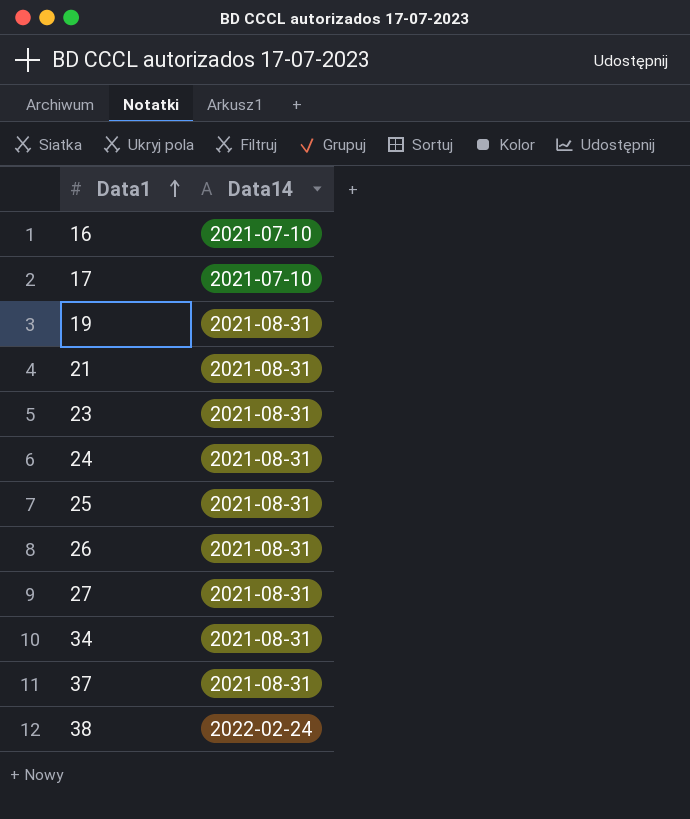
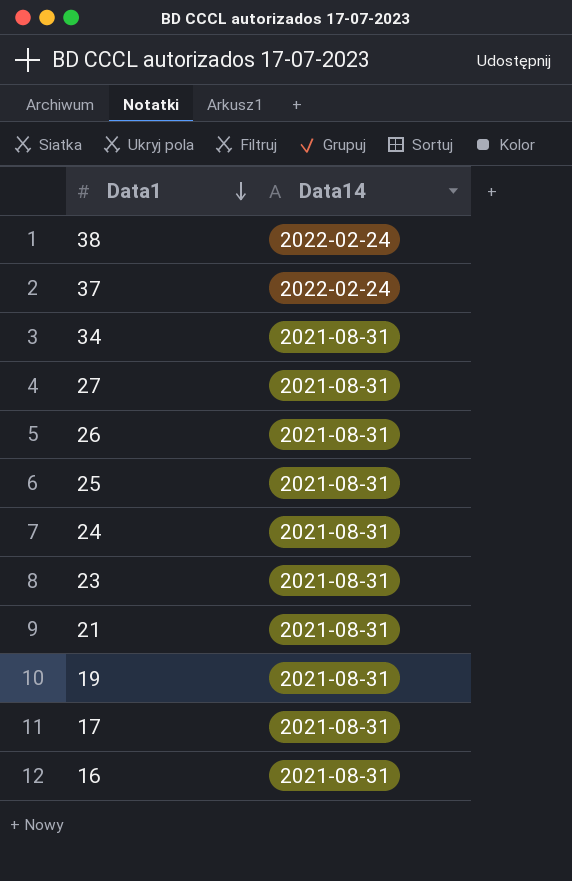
row order: Data1 ascending -> Data1 descending
37 | Data14: 2021-08-31 -> 2022-02-24
17 | Data14: 2021-07-10 -> 2021-08-31
16 | Data14: 2021-07-10 -> 2021-08-31

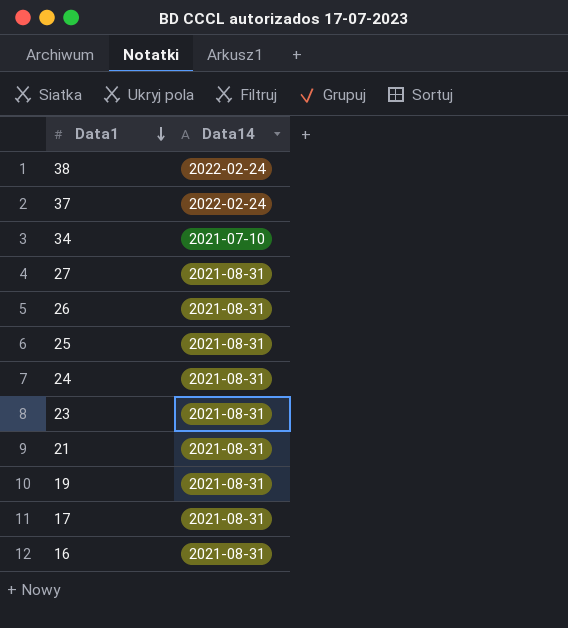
34 | Data14: 2021-08-31 -> 2021-07-10

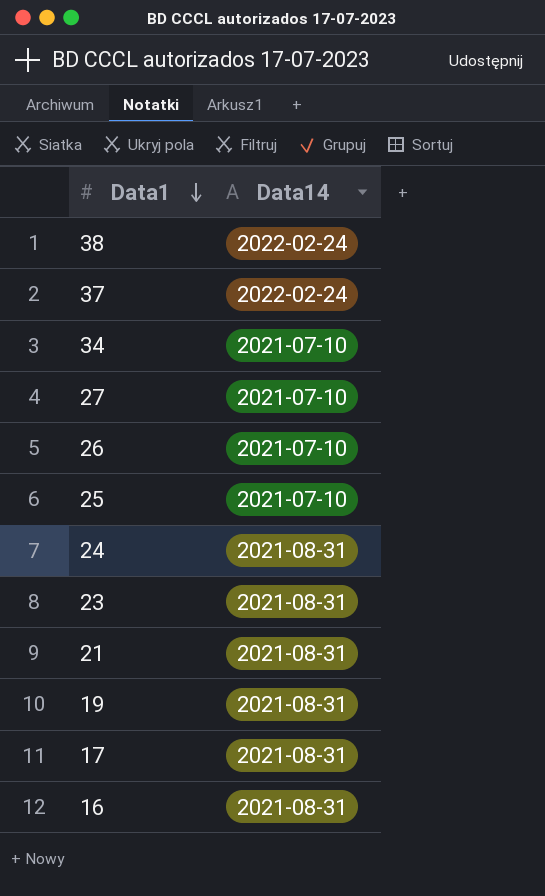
27 | Data14: 2021-08-31 -> 2021-07-10
26 | Data14: 2021-08-31 -> 2021-07-10
25 | Data14: 2021-08-31 -> 2021-07-10

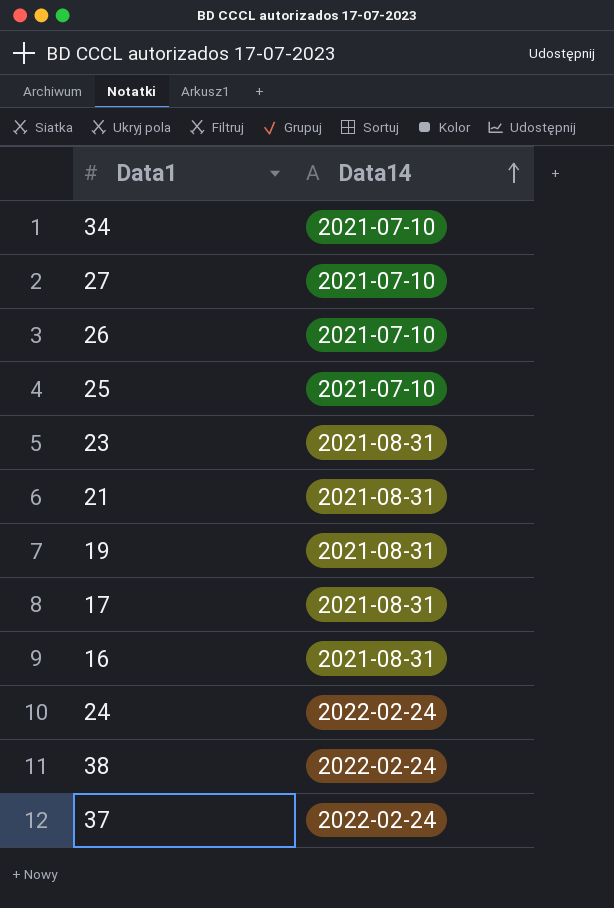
row order: Data1 descending -> Data14 ascending
24 | Data14: 2021-08-31 -> 2022-02-24

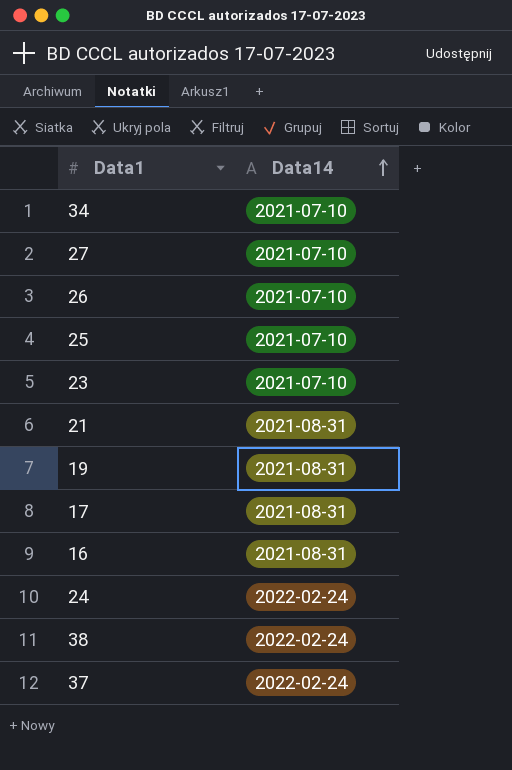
23 | Data14: 2021-08-31 -> 2021-07-10

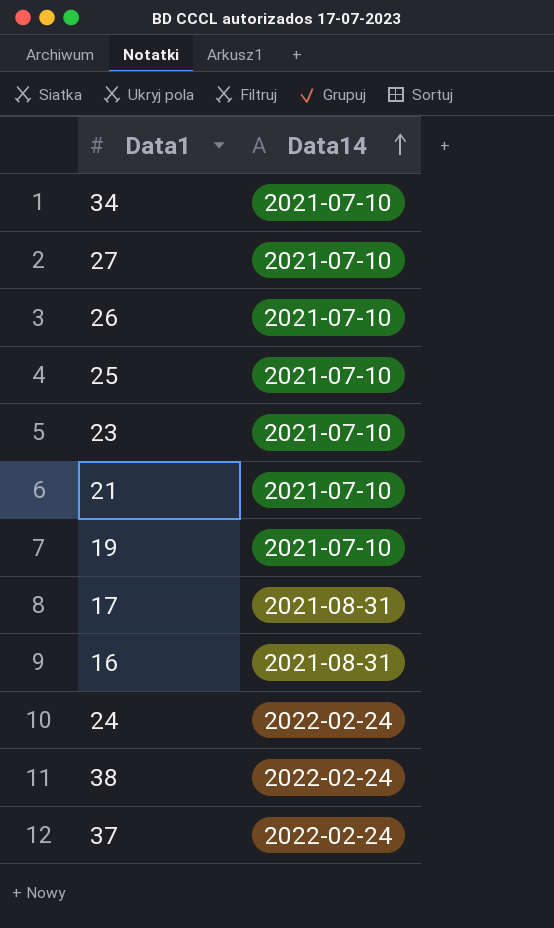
21 | Data14: 2021-08-31 -> 2021-07-10
19 | Data14: 2021-08-31 -> 2021-07-10

